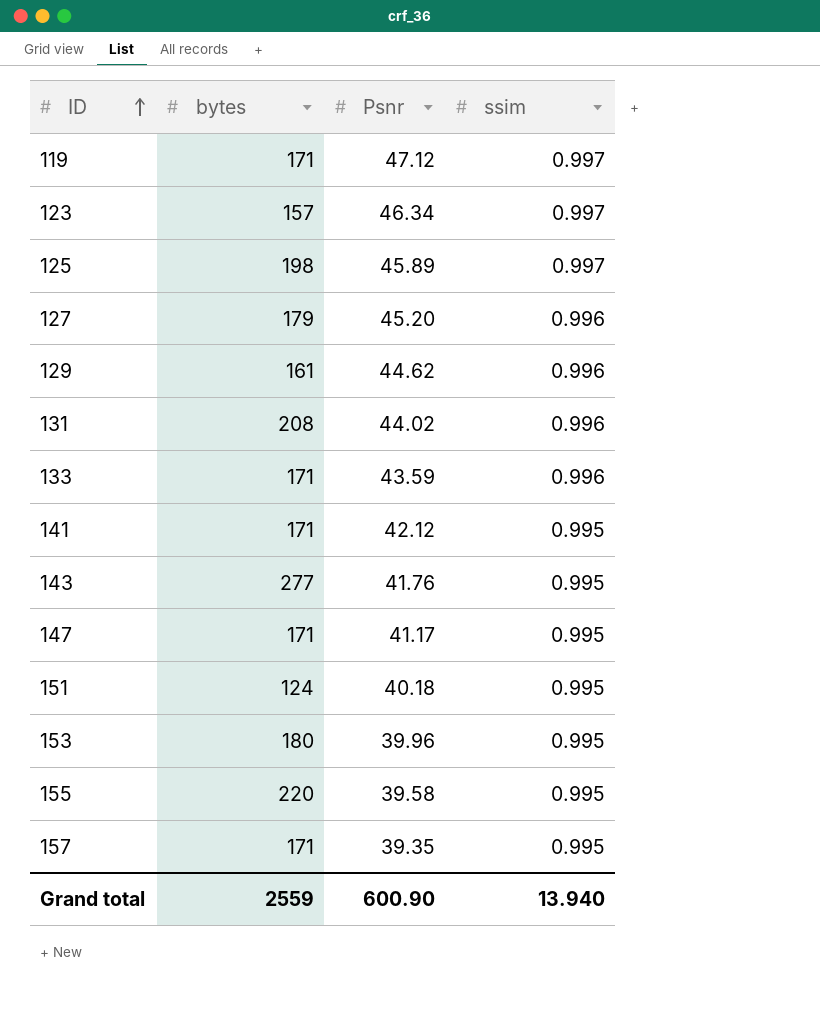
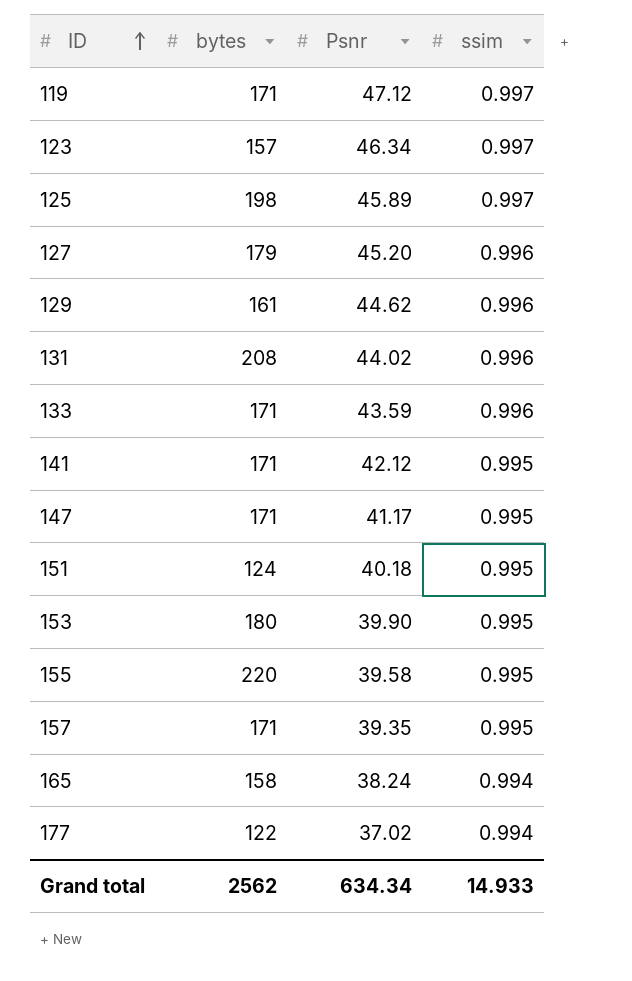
row 143: 277 | 41.76 | 0.995 -> none
153 | Psnr: 39.96 -> 39.90
row 165: none -> 158 | 38.24 | 0.994
row 177: none -> 122 | 37.02 | 0.994
Grand total | bytes: 2559 -> 2562
Grand total | Psnr: 600.90 -> 634.34
Grand total | ssim: 13.940 -> 14.933

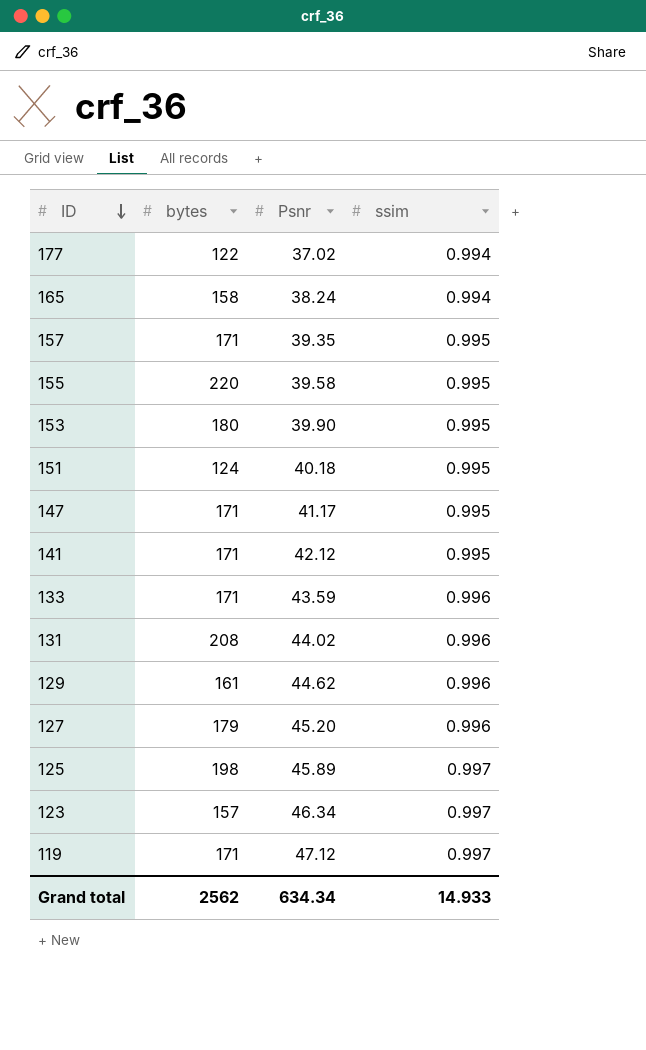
row order: ID ascending -> ID descending

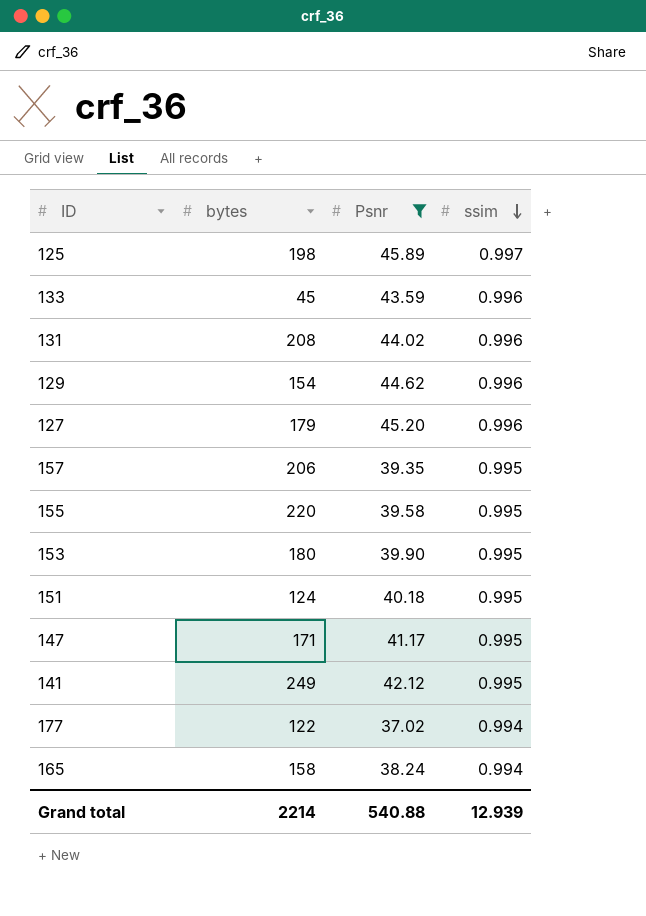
filter: none -> Psnr <= 45.89
row order: ID descending -> ssim descending
133 | bytes: 171 -> 45
129 | bytes: 161 -> 154
157 | bytes: 171 -> 206
141 | bytes: 171 -> 249
Grand total | bytes: 2562 -> 2214
Grand total | Psnr: 634.34 -> 540.88
Grand total | ssim: 14.933 -> 12.939

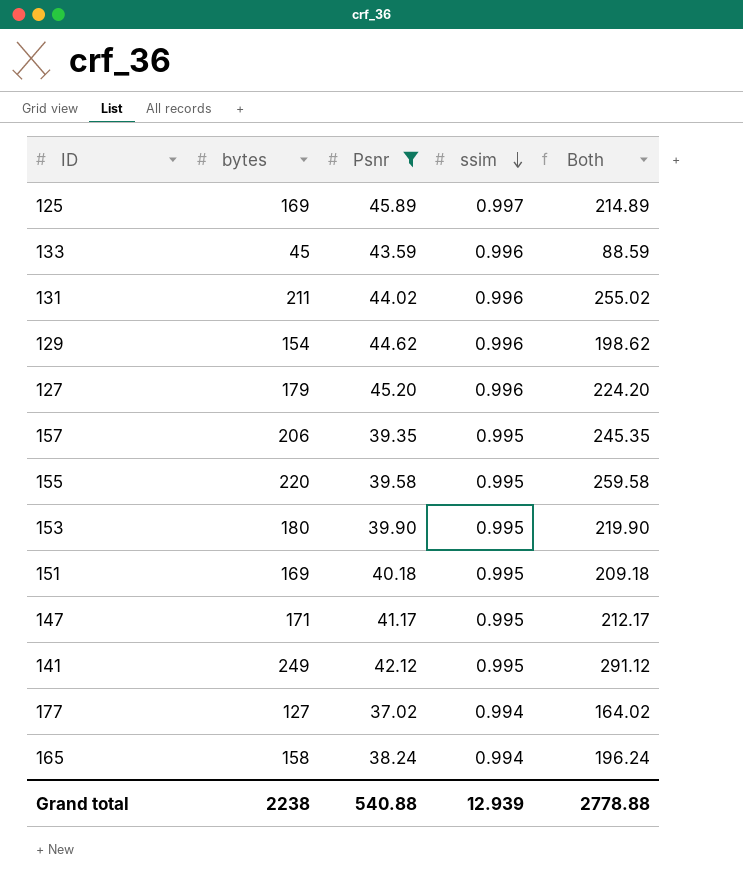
column Both | formula: none -> [bytes] + [Psnr]
125 | bytes: 198 -> 169
131 | bytes: 208 -> 211
151 | bytes: 124 -> 169
177 | bytes: 122 -> 127
Grand total | bytes: 2214 -> 2238

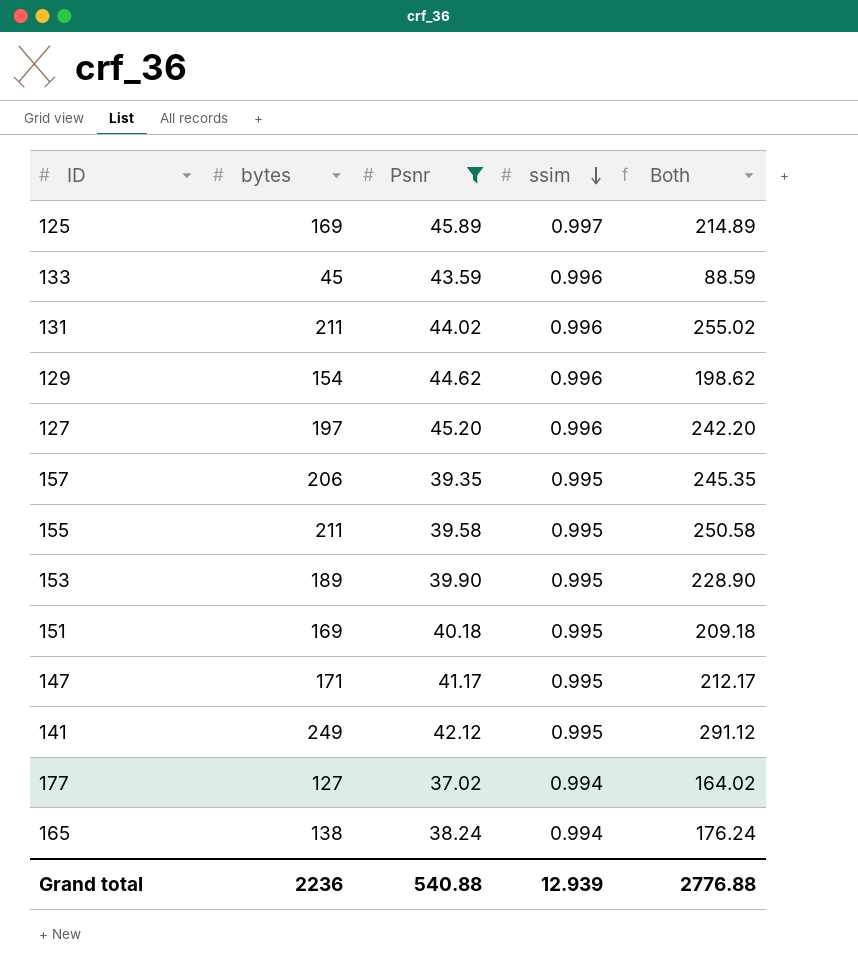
127 | bytes: 179 -> 197
127 | Both: 224.20 -> 242.20
155 | bytes: 220 -> 211
155 | Both: 259.58 -> 250.58
153 | bytes: 180 -> 189
153 | Both: 219.90 -> 228.90
165 | bytes: 158 -> 138
165 | Both: 196.24 -> 176.24
Grand total | bytes: 2238 -> 2236
Grand total | Both: 2778.88 -> 2776.88

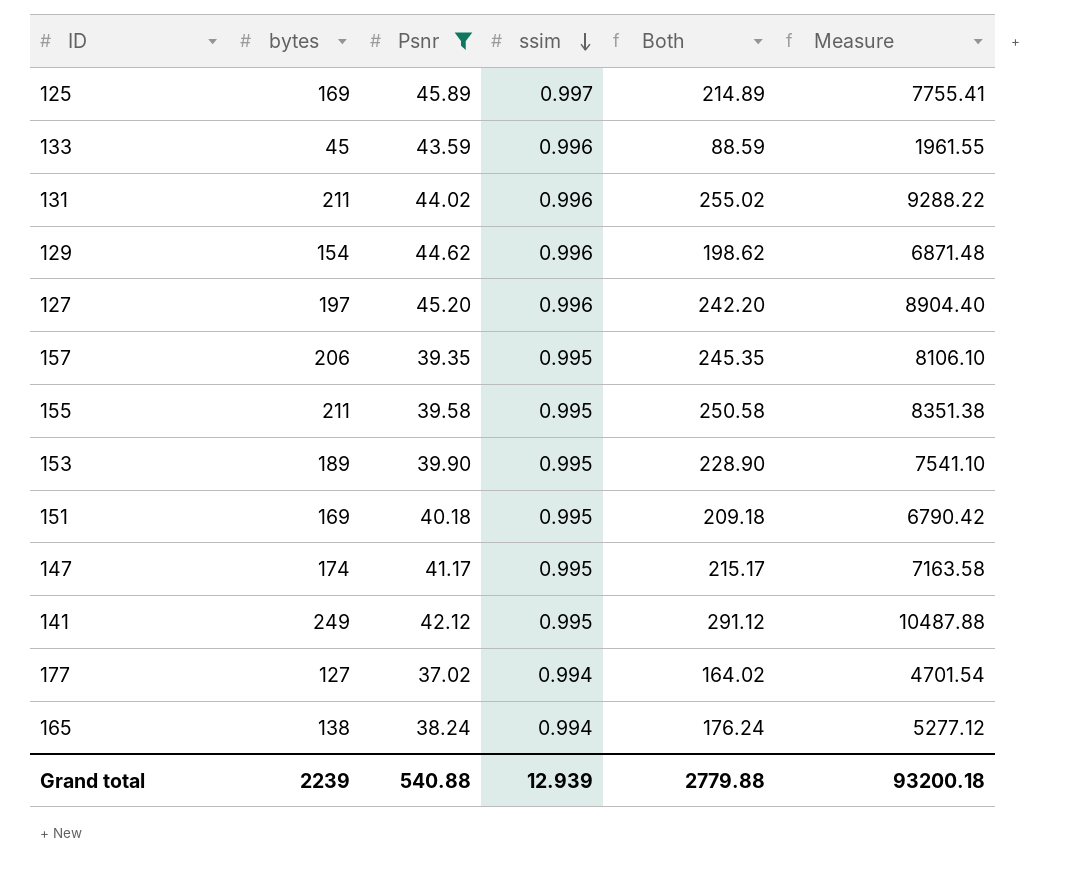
column Measure | formula: none -> [bytes] * [Psnr]
147 | bytes: 171 -> 174
147 | Both: 212.17 -> 215.17
Grand total | bytes: 2236 -> 2239
Grand total | Both: 2776.88 -> 2779.88

